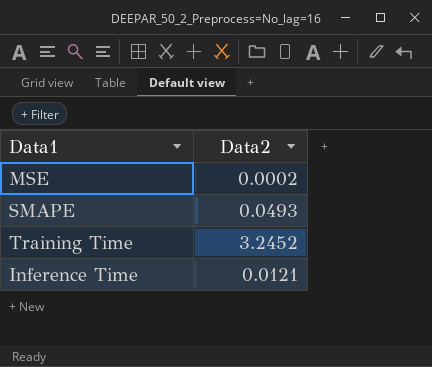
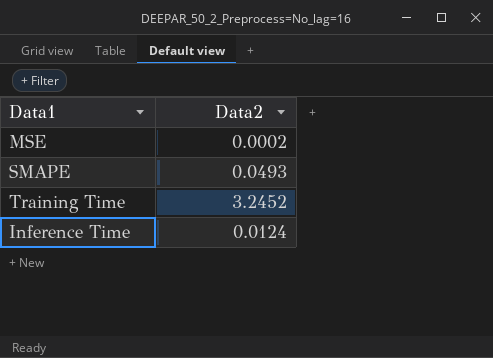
Inference Time | Data2: 0.0121 -> 0.0124

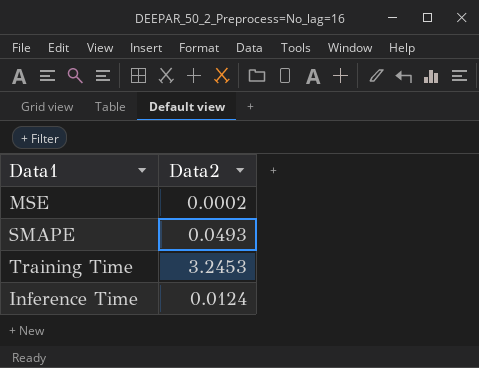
Training Time | Data2: 3.2452 -> 3.2453

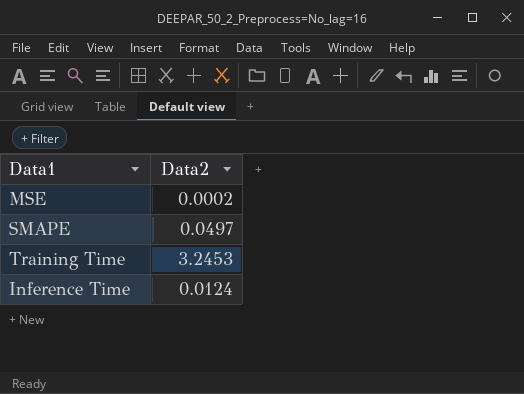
SMAPE | Data2: 0.0493 -> 0.0497

